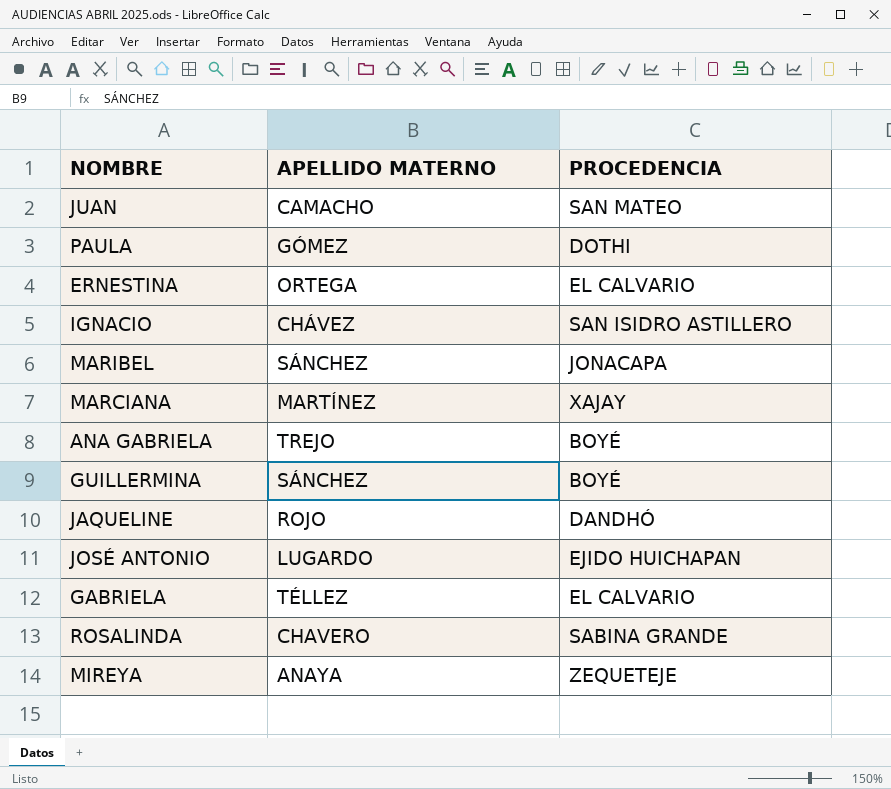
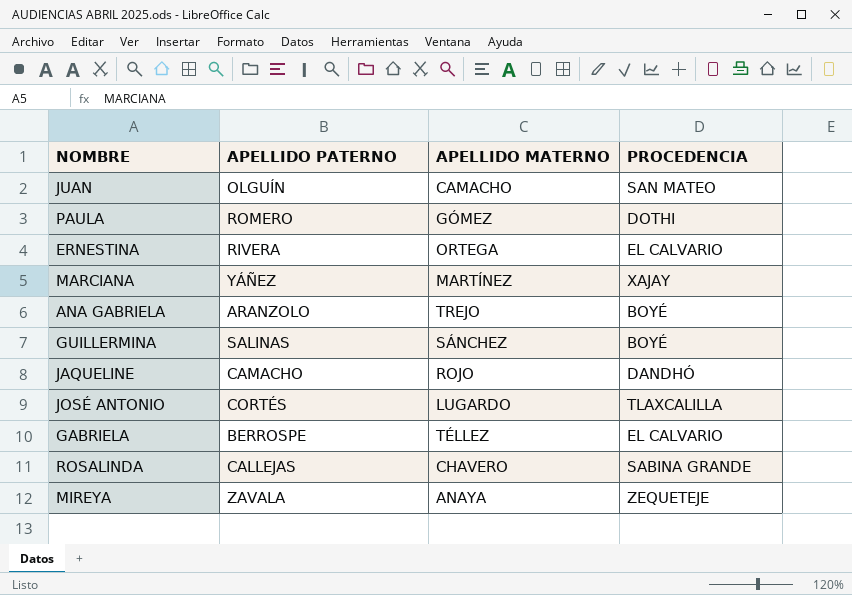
column APELLIDO PATERNO | position: none -> 2
row IGNACIO: CHÁVEZ | SAN ISIDRO ASTILLERO -> none
row MARIBEL: SÁNCHEZ | JONACAPA -> none
JOSÉ ANTONIO | PROCEDENCIA: EJIDO HUICHAPAN -> TLAXCALILLA

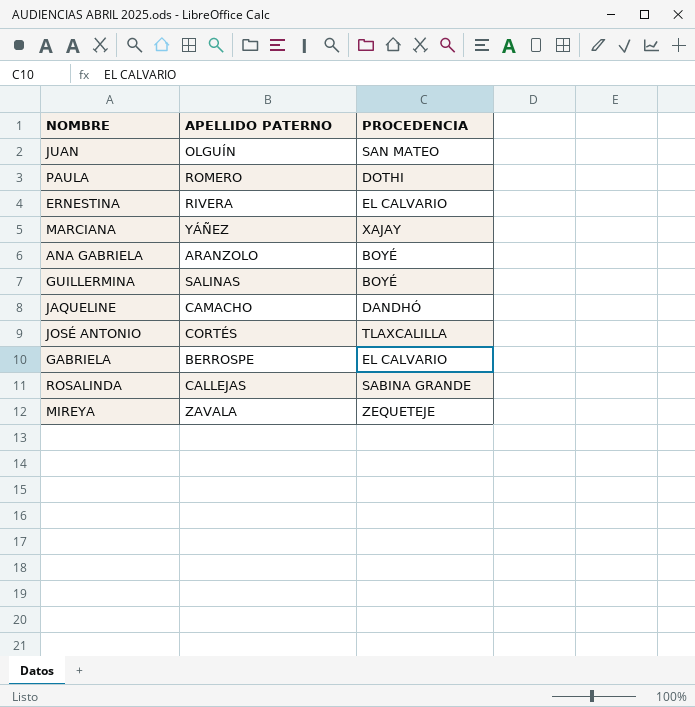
column APELLIDO MATERNO | position: 3 -> none

